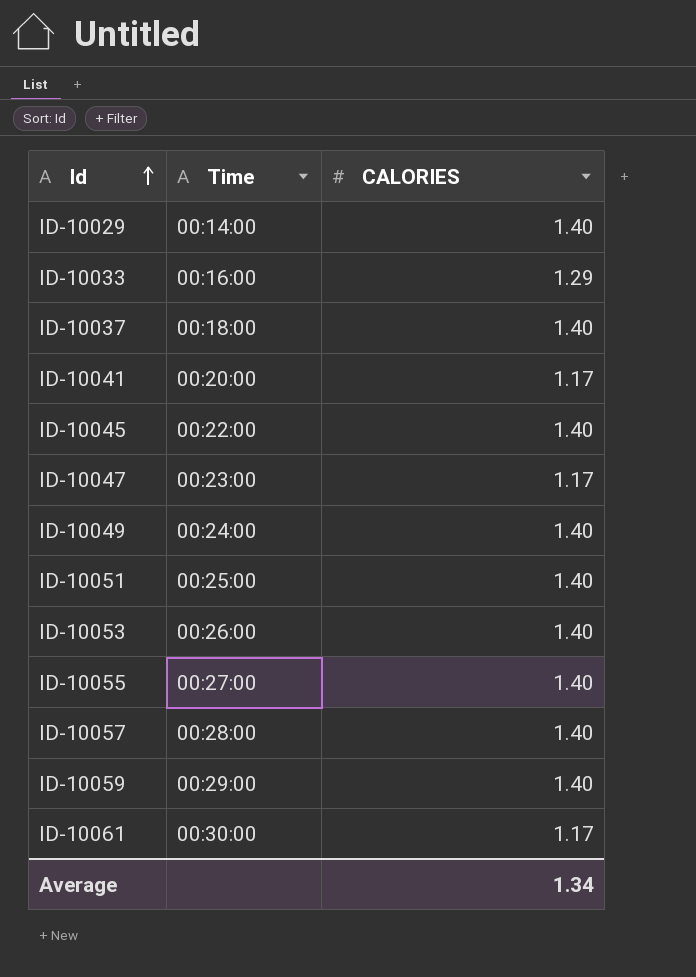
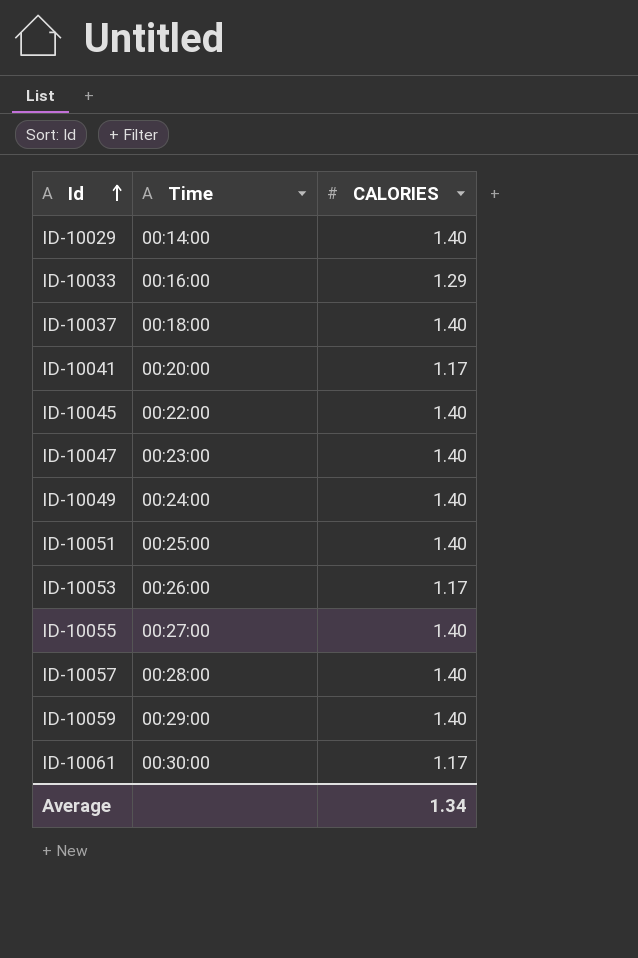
ID-10047 | CALORIES: 1.17 -> 1.40
ID-10053 | CALORIES: 1.40 -> 1.17

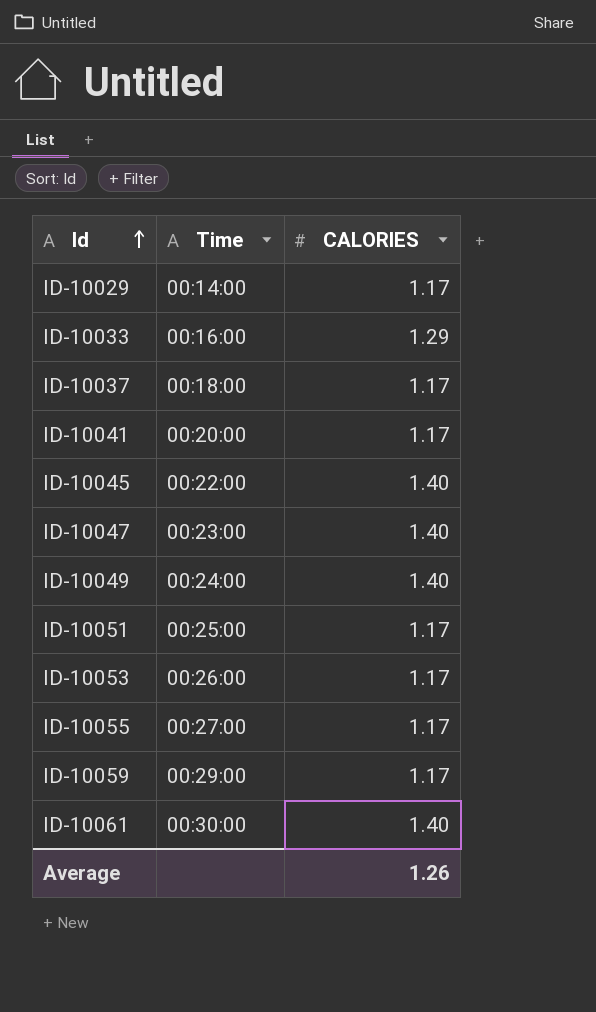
row ID-10057: 00:28:00 | 1.40 -> none
ID-10029 | CALORIES: 1.40 -> 1.17
ID-10037 | CALORIES: 1.40 -> 1.17
ID-10051 | CALORIES: 1.40 -> 1.17
ID-10055 | CALORIES: 1.40 -> 1.17
ID-10059 | CALORIES: 1.40 -> 1.17
ID-10061 | CALORIES: 1.17 -> 1.40
Average | CALORIES: 1.34 -> 1.26

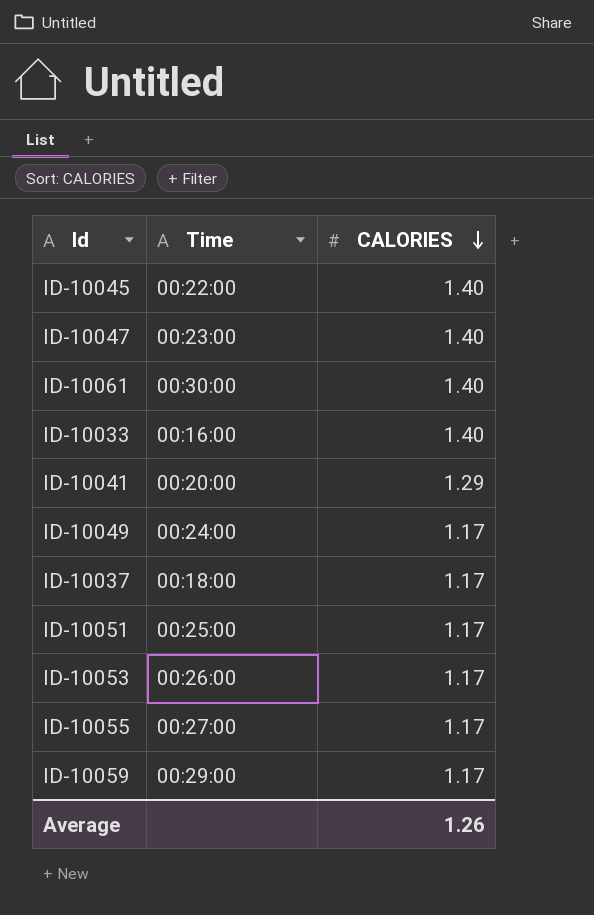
row order: Id ascending -> CALORIES descending
row ID-10029: 00:14:00 | 1.17 -> none
ID-10033 | CALORIES: 1.29 -> 1.40
ID-10041 | CALORIES: 1.17 -> 1.29
ID-10049 | CALORIES: 1.40 -> 1.17

